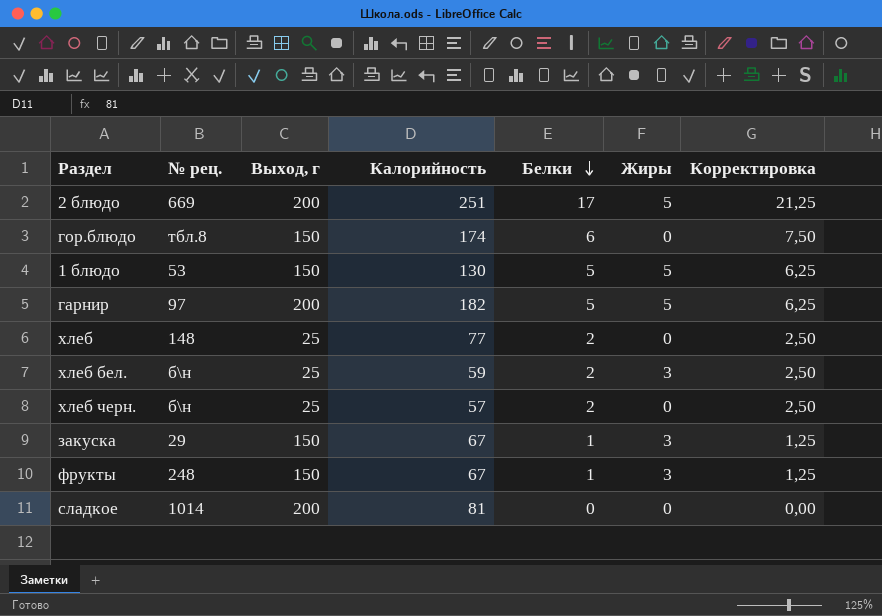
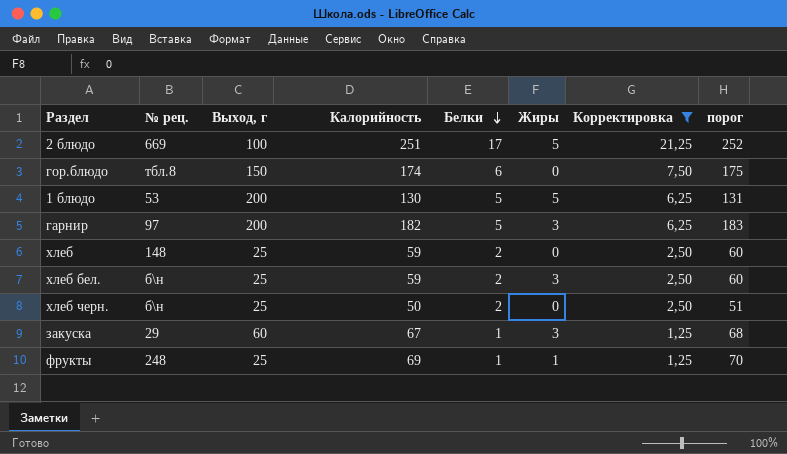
filter: none -> Корректировка != 0,00
column порог | formula: none -> [Калорийность] + 1
2 блюдо | Выход, г: 200 -> 100
1 блюдо | Выход, г: 150 -> 200
гарнир | Жиры: 5 -> 3
хлеб | Калорийность: 77 -> 59
хлеб черн. | Калорийность: 57 -> 50
закуска | Выход, г: 150 -> 60
фрукты | Выход, г: 150 -> 25
фрукты | Калорийность: 67 -> 69
фрукты | Жиры: 3 -> 1

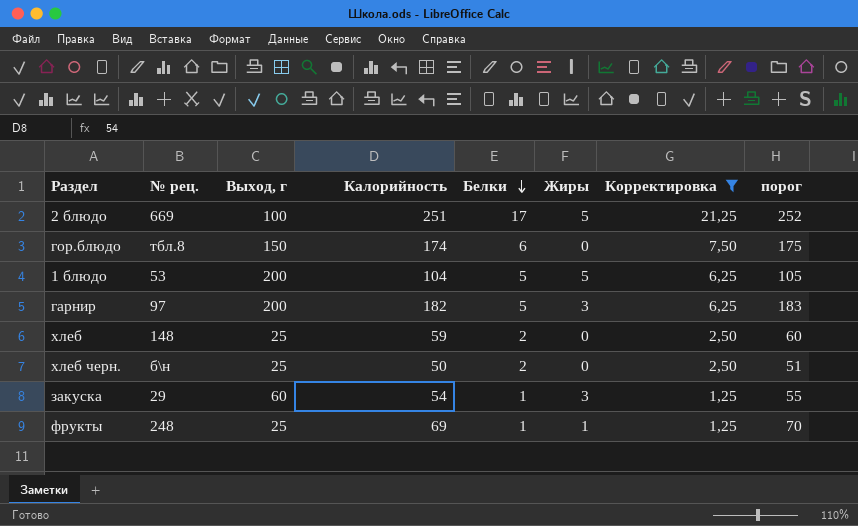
row хлеб бел.: б\н | 25 | 59 | 2 | 3 | 2,50 | 60 -> none
1 блюдо | Калорийность: 130 -> 104
1 блюдо | порог: 131 -> 105
закуска | Калорийность: 67 -> 54
закуска | порог: 68 -> 55

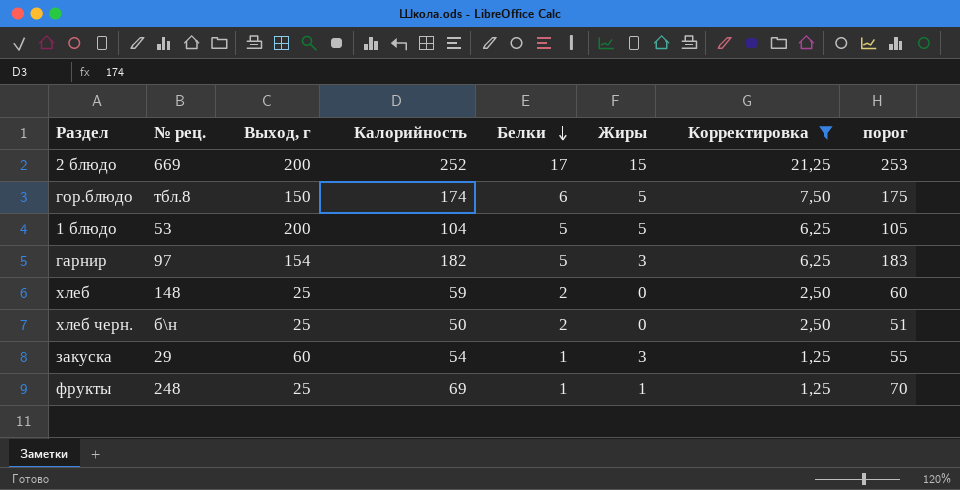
2 блюдо | Выход, г: 100 -> 200
2 блюдо | Калорийность: 251 -> 252
2 блюдо | Жиры: 5 -> 15
2 блюдо | порог: 252 -> 253
гор.блюдо | Жиры: 0 -> 5
гарнир | Выход, г: 200 -> 154

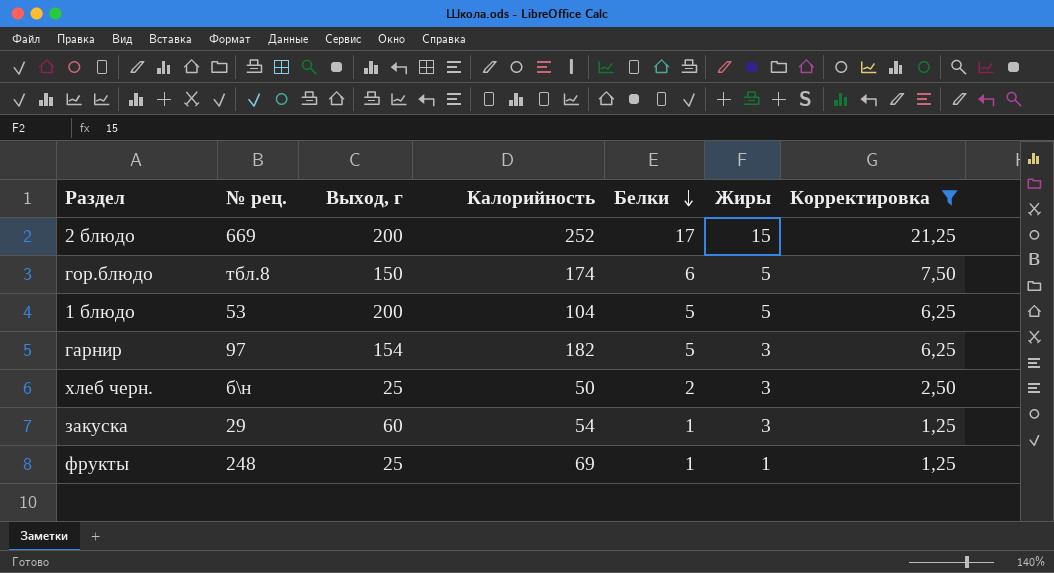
column порог | formula: [Калорийность] + 1 -> none
row хлеб: 148 | 25 | 59 | 2 | 0 | 2,50 | 60 -> none
хлеб черн. | Жиры: 0 -> 3

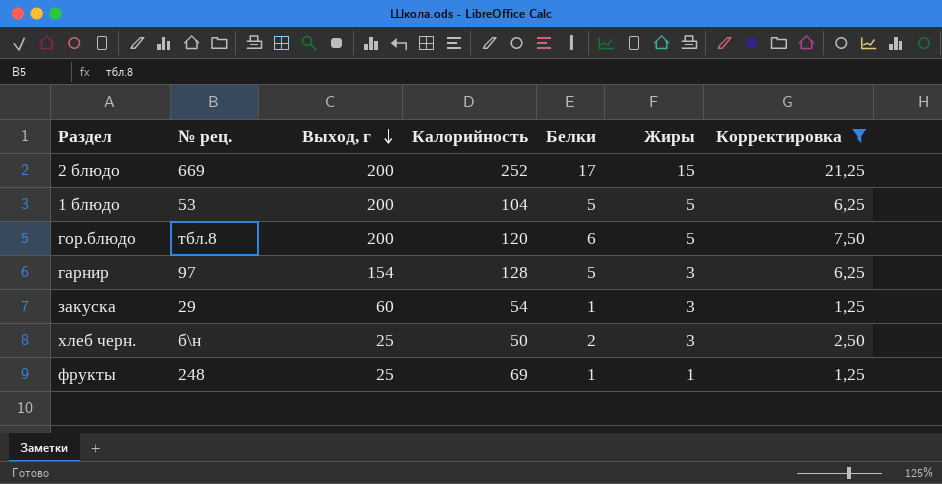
row order: Белки descending -> Выход, г descending
гор.блюдо | Выход, г: 150 -> 200
гор.блюдо | Калорийность: 174 -> 120
гарнир | Калорийность: 182 -> 128

